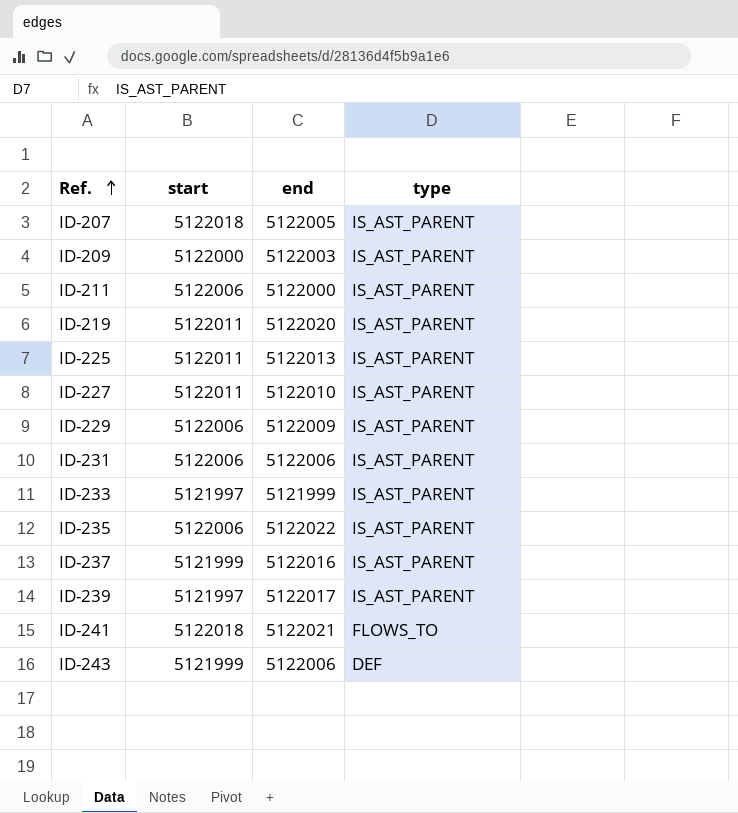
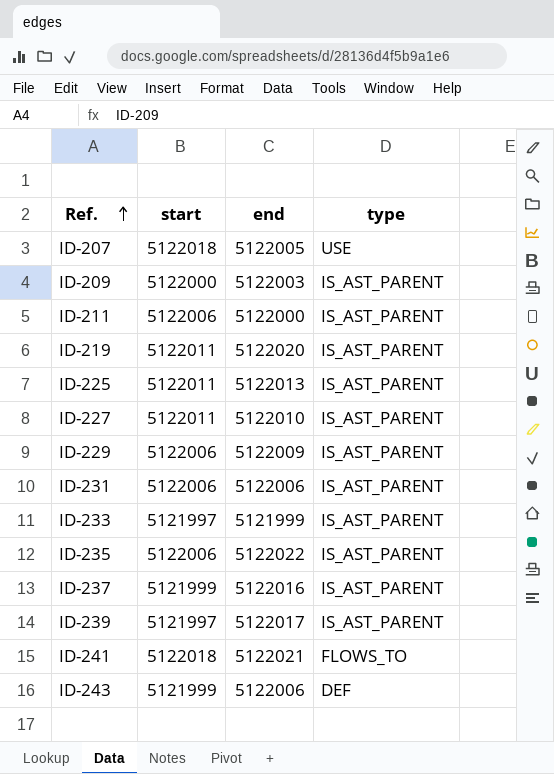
ID-207 | type: IS_AST_PARENT -> USE

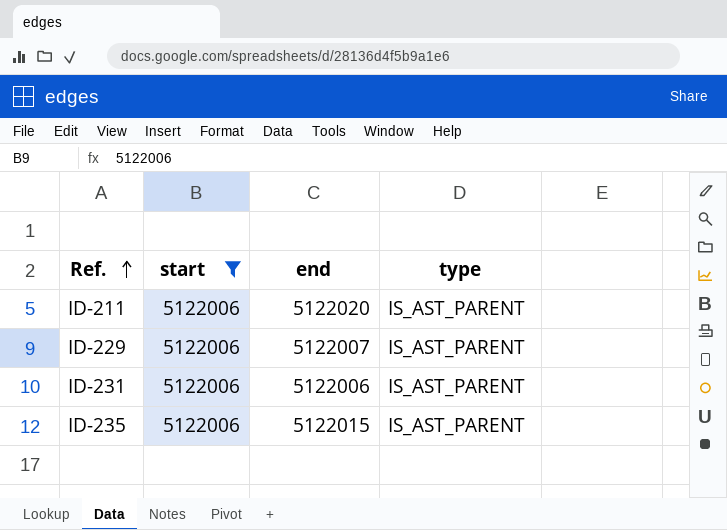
filter: none -> start = 5122006
ID-211 | end: 5122000 -> 5122020
ID-229 | end: 5122009 -> 5122007
ID-235 | end: 5122022 -> 5122015

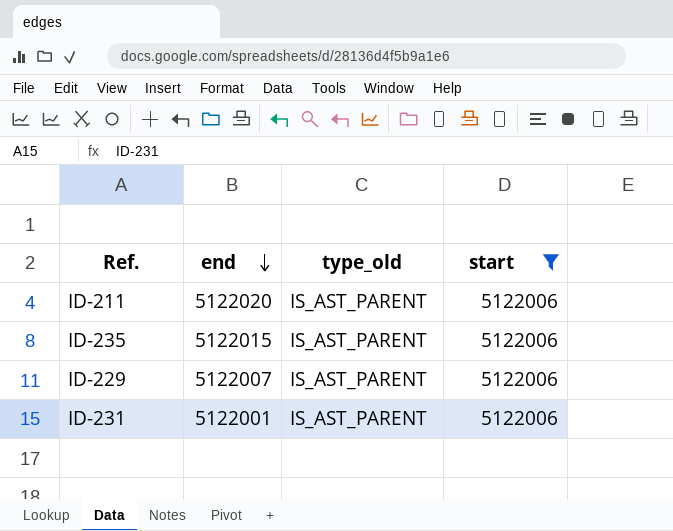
row order: Ref. ascending -> end descending
column name: type -> type_old
column start | position: 2 -> 4
ID-231 | end: 5122006 -> 5122001

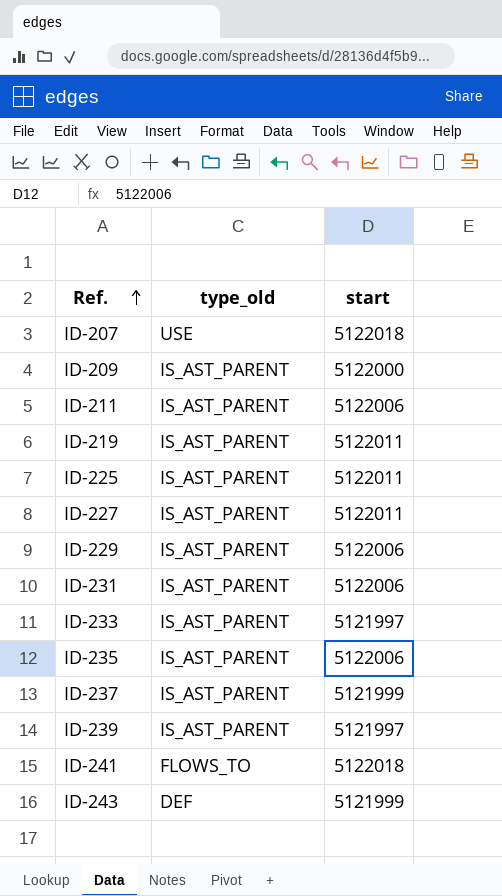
filter: start = 5122006 -> none
row order: end descending -> Ref. ascending
column end | position: 2 -> none

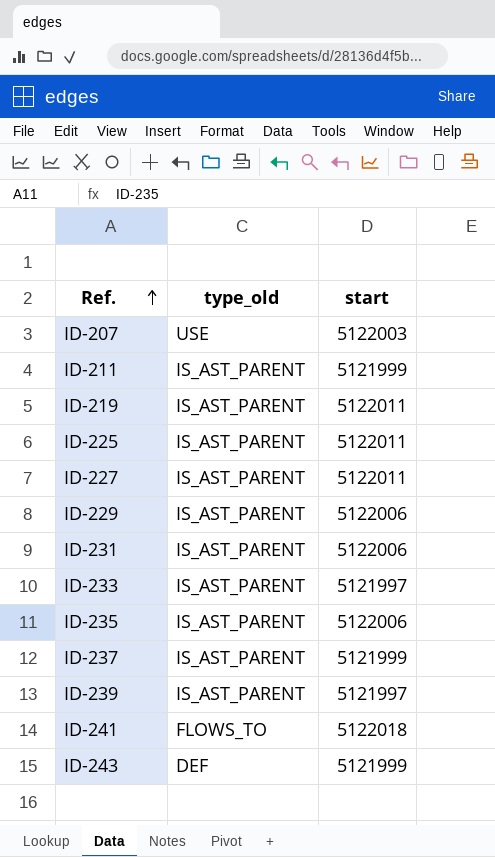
row ID-209: IS_AST_PARENT | 5122000 -> none
ID-207 | start: 5122018 -> 5122003
ID-211 | start: 5122006 -> 5121999

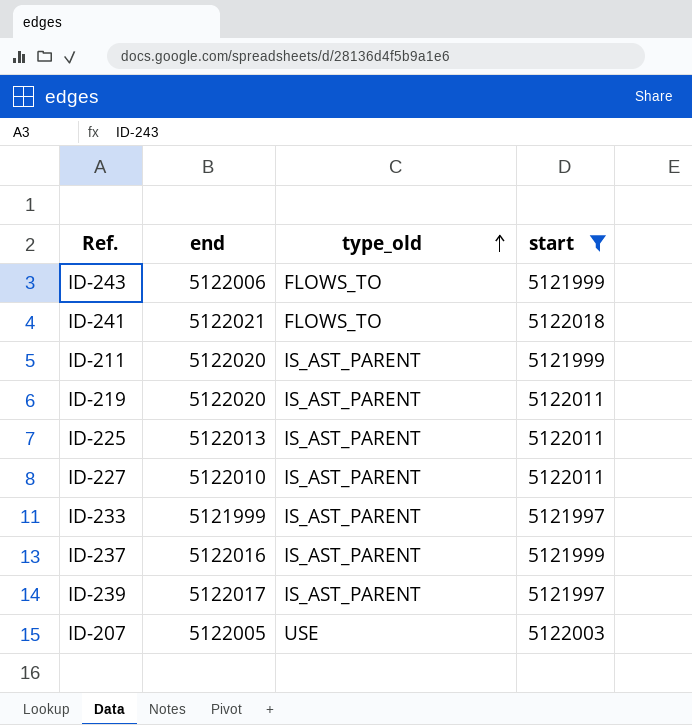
filter: none -> start != 5122006
row order: Ref. ascending -> type_old ascending
column end | position: none -> 2
ID-243 | type_old: DEF -> FLOWS_TO

